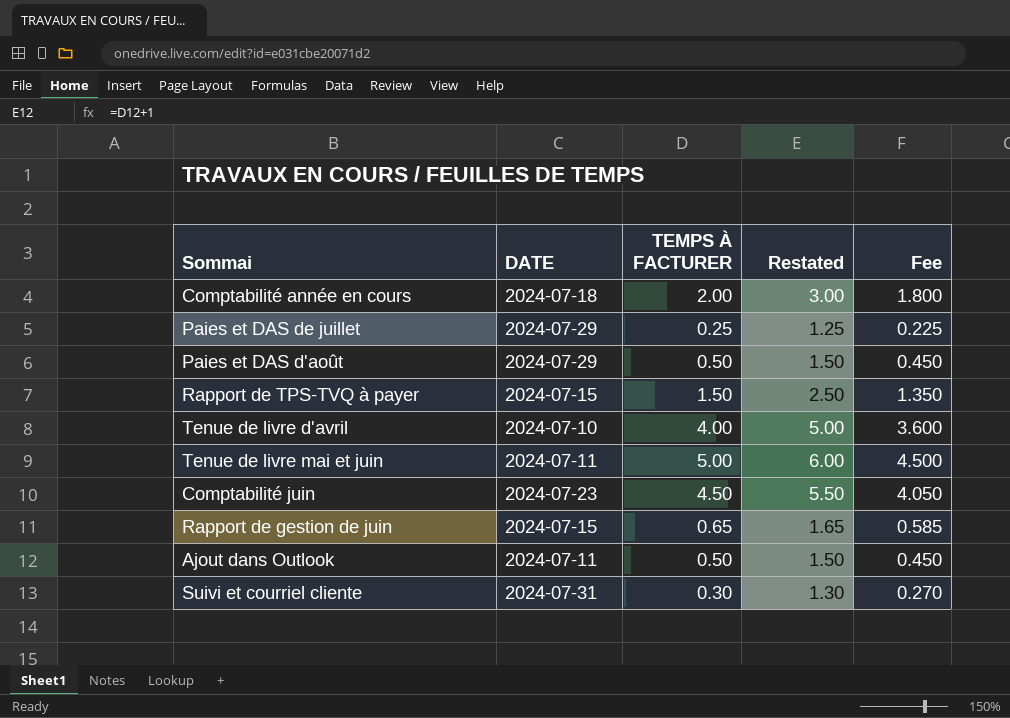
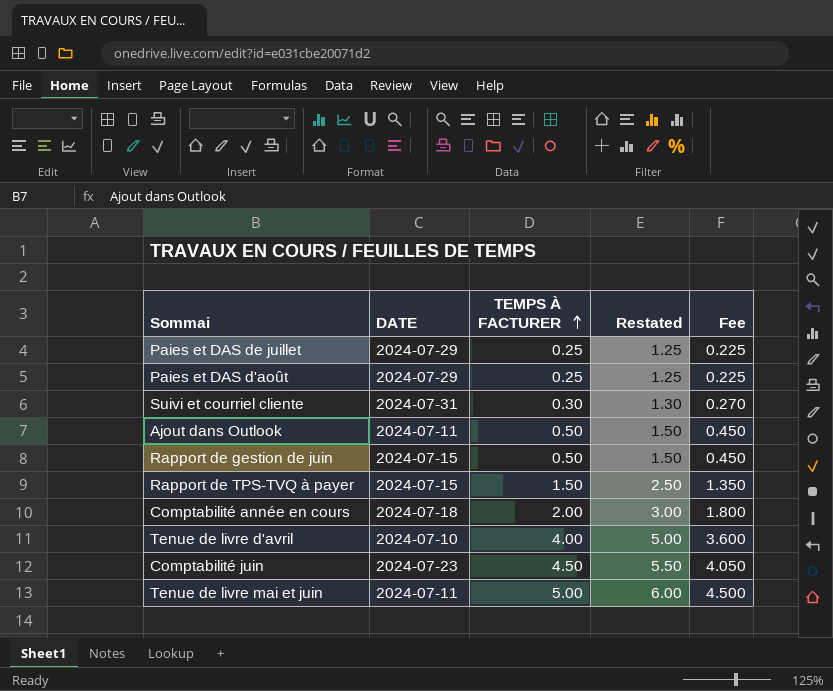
row order: none -> TEMPS À FACTURER ascending
Paies et DAS d'août | TEMPS À FACTURER: 0.50 -> 0.25
Paies et DAS d'août | Restated: 1.50 -> 1.25
Paies et DAS d'août | Fee: 0.450 -> 0.225
Rapport de gestion de juin | TEMPS À FACTURER: 0.65 -> 0.50
Rapport de gestion de juin | Restated: 1.65 -> 1.50
Rapport de gestion de juin | Fee: 0.585 -> 0.450

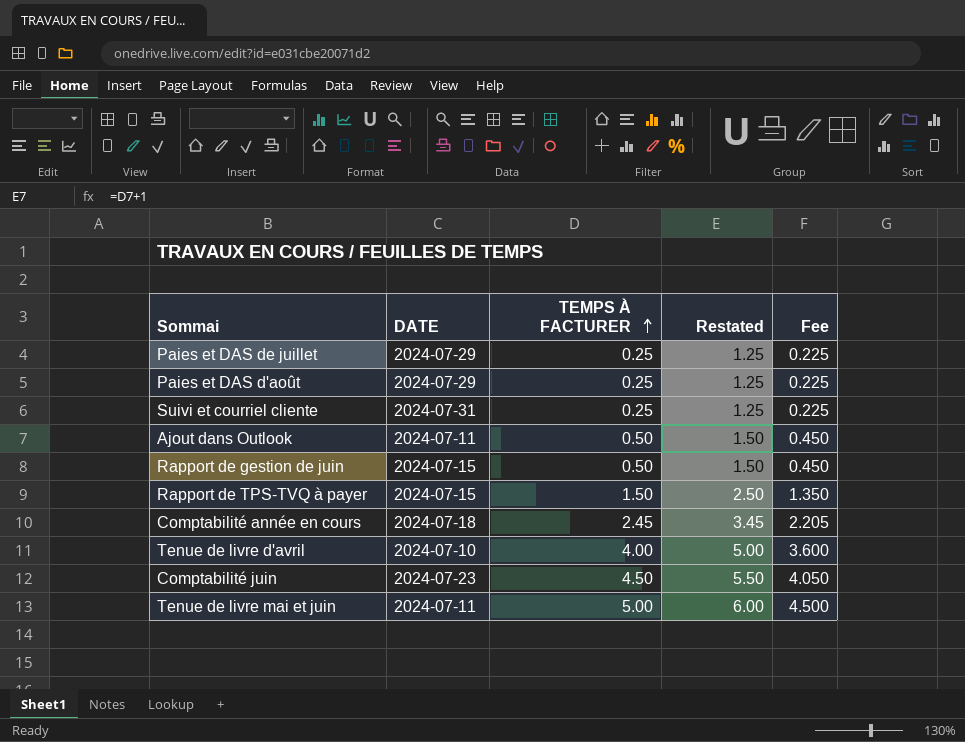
Suivi et courriel cliente | TEMPS À FACTURER: 0.30 -> 0.25
Suivi et courriel cliente | Restated: 1.30 -> 1.25
Suivi et courriel cliente | Fee: 0.270 -> 0.225
Comptabilité année en cours | TEMPS À FACTURER: 2.00 -> 2.45
Comptabilité année en cours | Restated: 3.00 -> 3.45
Comptabilité année en cours | Fee: 1.800 -> 2.205

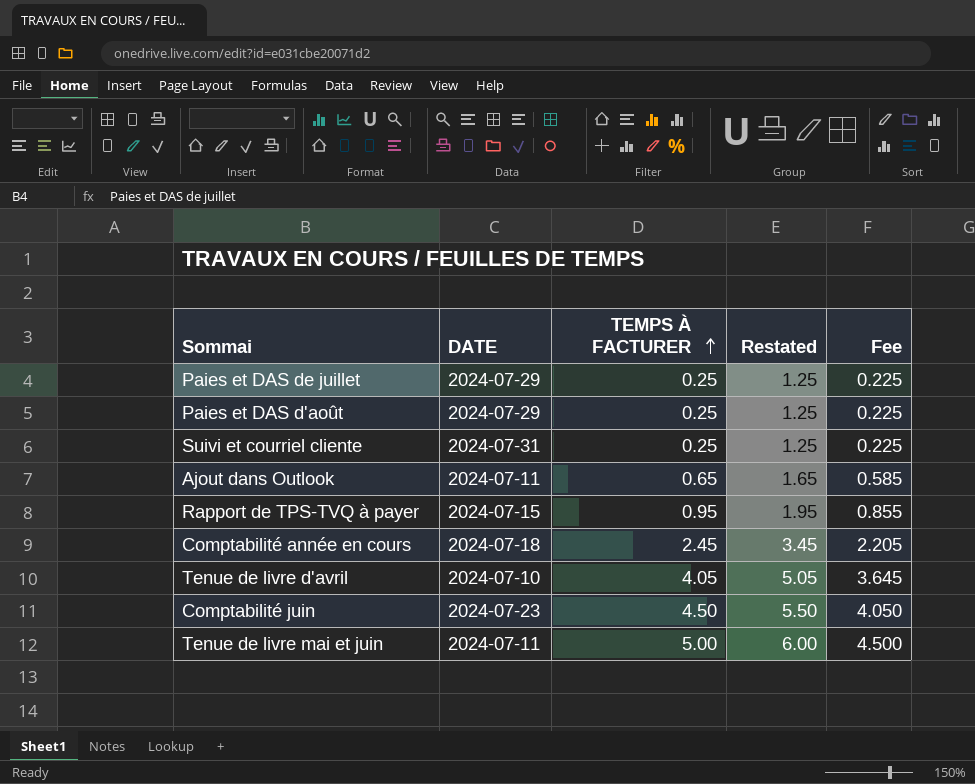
row Rapport de gestion de juin: 2024-07-15 | 0.50 | 1.50 | 0.450 -> none
Ajout dans Outlook | TEMPS À FACTURER: 0.50 -> 0.65
Ajout dans Outlook | Restated: 1.50 -> 1.65
Ajout dans Outlook | Fee: 0.450 -> 0.585
Rapport de TPS-TVQ à payer | TEMPS À FACTURER: 1.50 -> 0.95
Rapport de TPS-TVQ à payer | Restated: 2.50 -> 1.95
Rapport de TPS-TVQ à payer | Fee: 1.350 -> 0.855
Tenue de livre d'avril | TEMPS À FACTURER: 4.00 -> 4.05
Tenue de livre d'avril | Restated: 5.00 -> 5.05
Tenue de livre d'avril | Fee: 3.600 -> 3.645

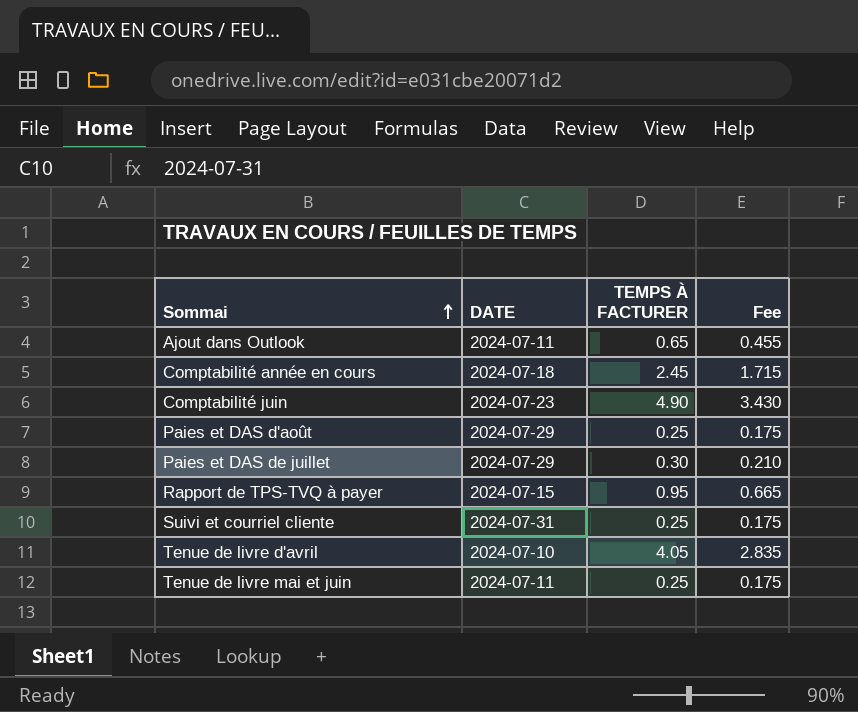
row order: TEMPS À FACTURER ascending -> Sommai ascending
column Restated | formula: [TEMPS À FACTURER] + 1 -> none
column Fee | formula: [TEMPS À FACTURER] * 0.9 -> [TEMPS À FACTURER] * 0.7
Comptabilité juin | TEMPS À FACTURER: 4.50 -> 4.90
Paies et DAS de juillet | TEMPS À FACTURER: 0.25 -> 0.30
Tenue de livre mai et juin | TEMPS À FACTURER: 5.00 -> 0.25

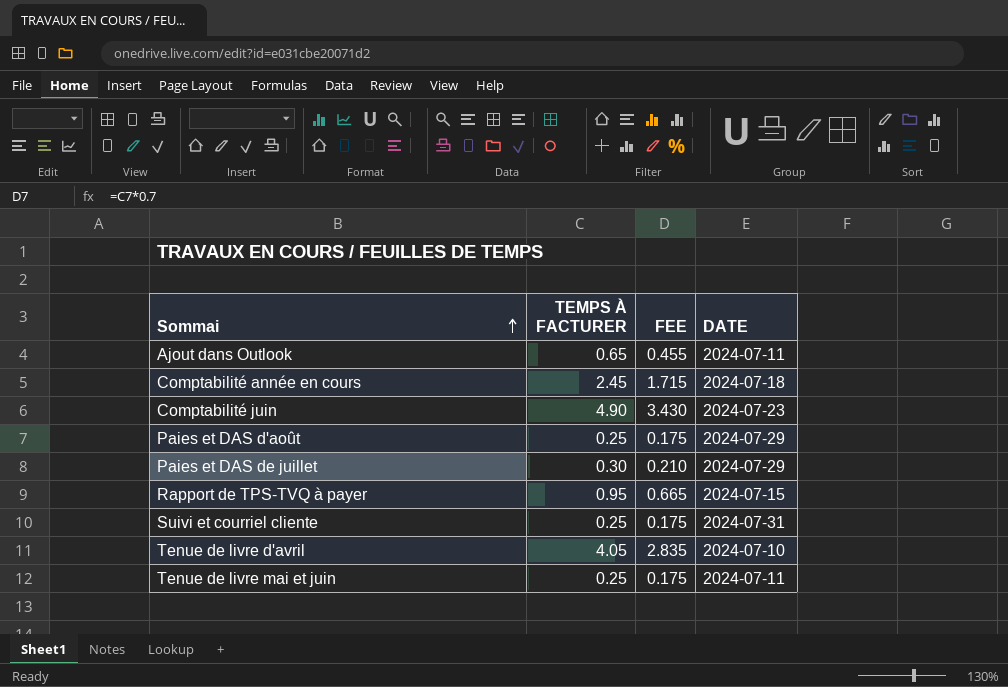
column name: Fee -> FEE
column DATE | position: 2 -> 4

